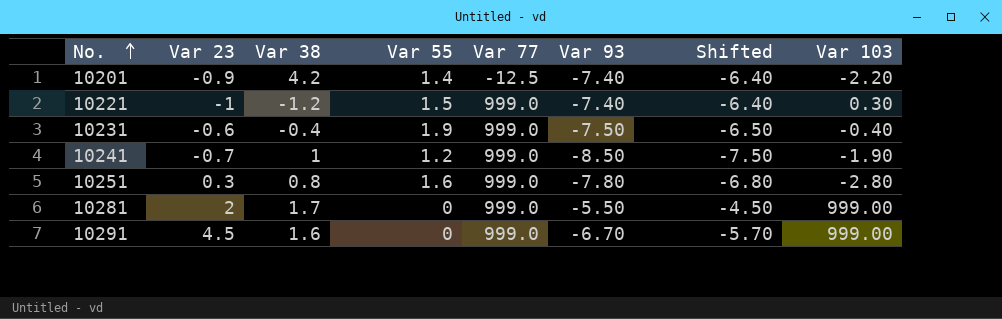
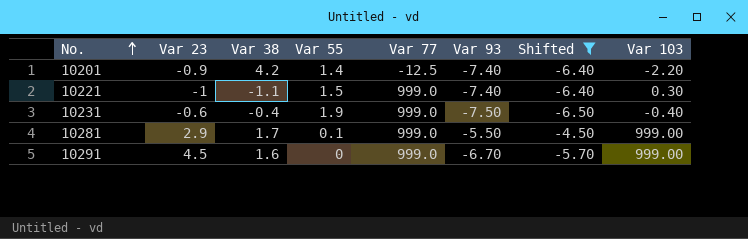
filter: none -> Shifted >= -6.50
10221 | Var 38: -1.2 -> -1.1
10281 | Var 23: 2 -> 2.9
10281 | Var 55: 0 -> 0.1

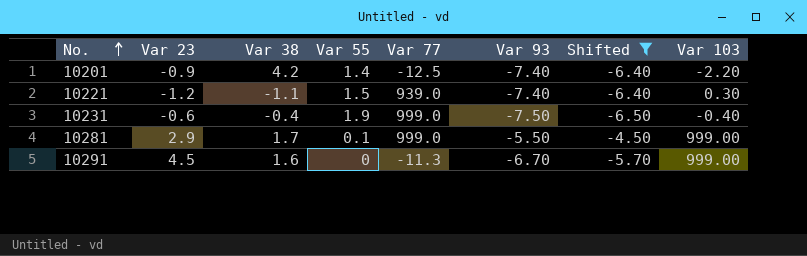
10221 | Var 23: -1 -> -1.2
10221 | Var 77: 999.0 -> 939.0
10291 | Var 77: 999.0 -> -11.3

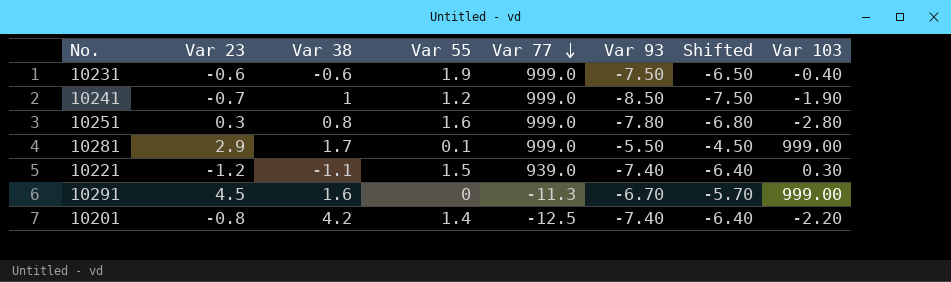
filter: Shifted >= -6.50 -> none
row order: No. ascending -> Var 77 descending
10231 | Var 38: -0.4 -> -0.6
10201 | Var 23: -0.9 -> -0.8

